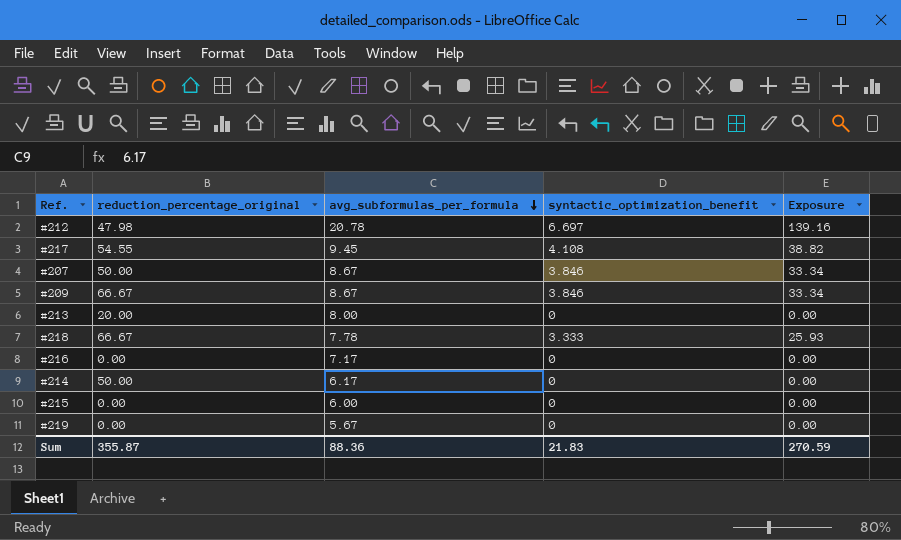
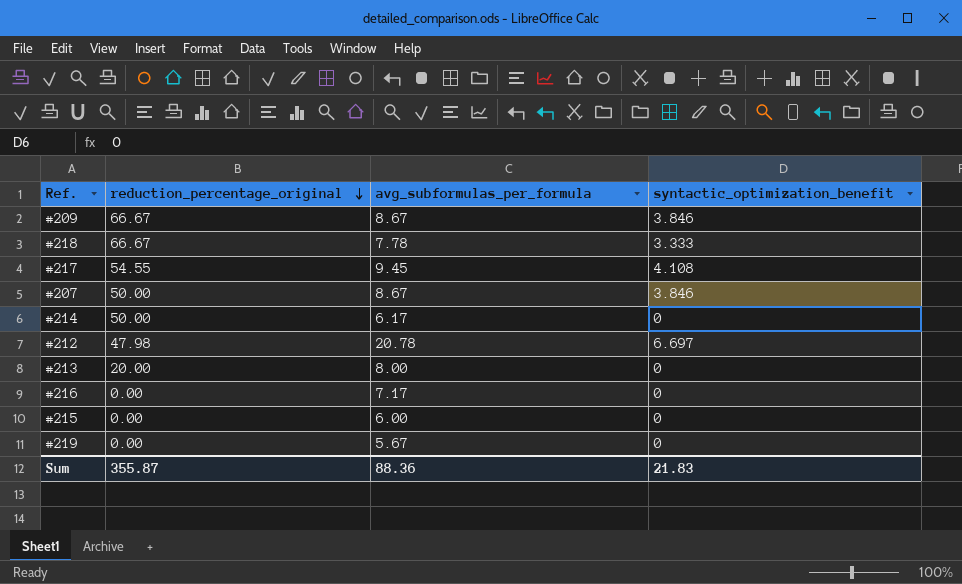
row order: avg_subformulas_per_formula descending -> reduction_percentage_original descending
column Exposure | formula: [avg_subformulas_per_formula] * [syntactic_optimization_benefit] -> none

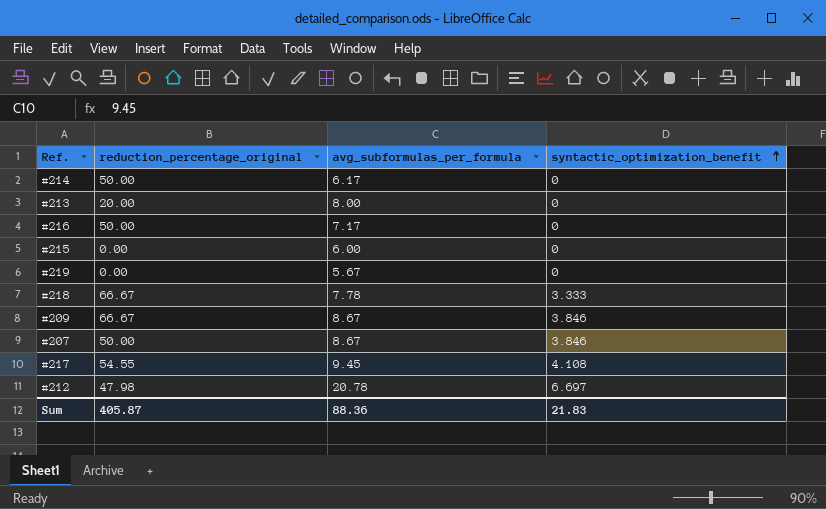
row order: reduction_percentage_original descending -> syntactic_optimization_benefit ascending
#216 | reduction_percentage_original: 0.00 -> 50.00
Sum | reduction_percentage_original: 355.87 -> 405.87

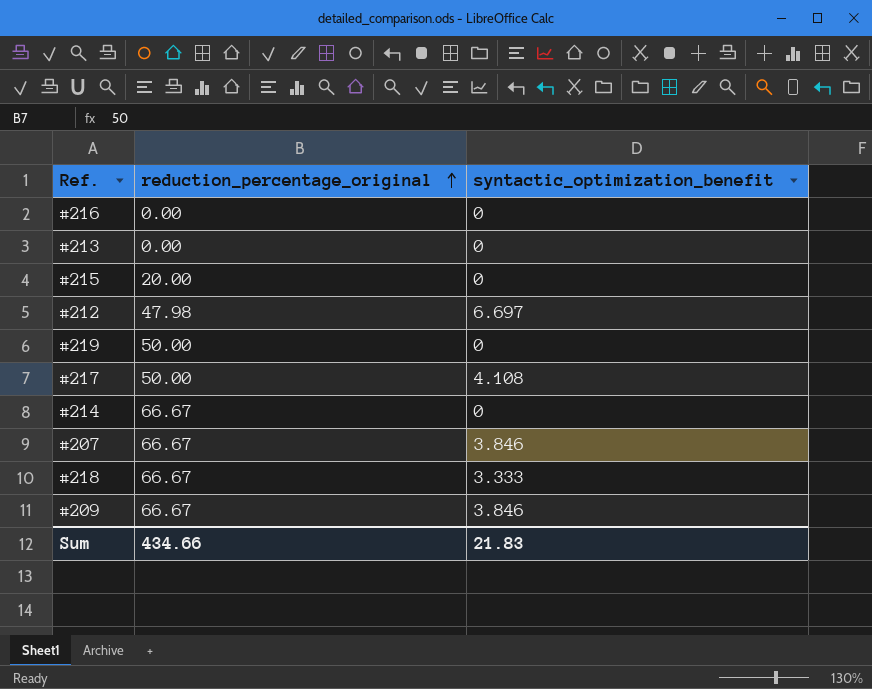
row order: syntactic_optimization_benefit ascending -> reduction_percentage_original ascending
column avg_subformulas_per_formula | position: 3 -> none
#216 | reduction_percentage_original: 50.00 -> 0.00
#213 | reduction_percentage_original: 20.00 -> 0.00
#215 | reduction_percentage_original: 0.00 -> 20.00
#219 | reduction_percentage_original: 0.00 -> 50.00
#217 | reduction_percentage_original: 54.55 -> 50.00
#214 | reduction_percentage_original: 50.00 -> 66.67
#207 | reduction_percentage_original: 50.00 -> 66.67
Sum | reduction_percentage_original: 405.87 -> 434.66

